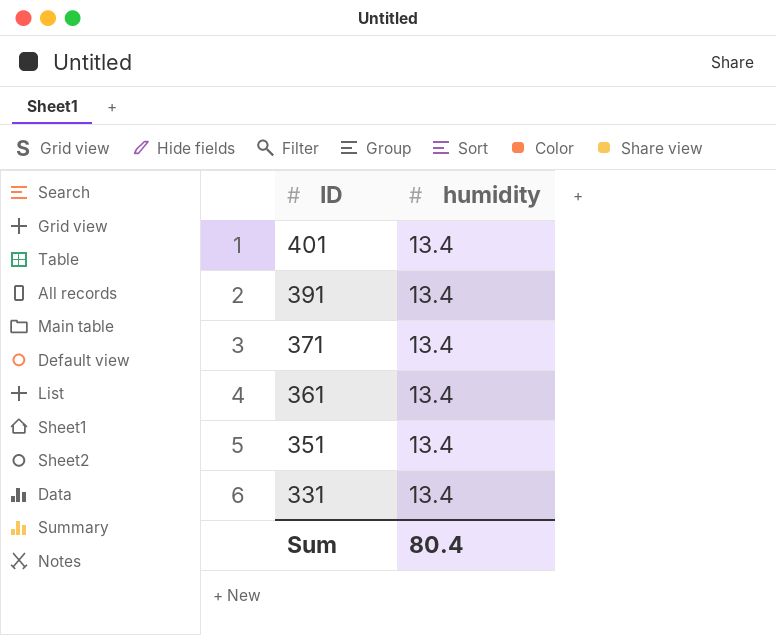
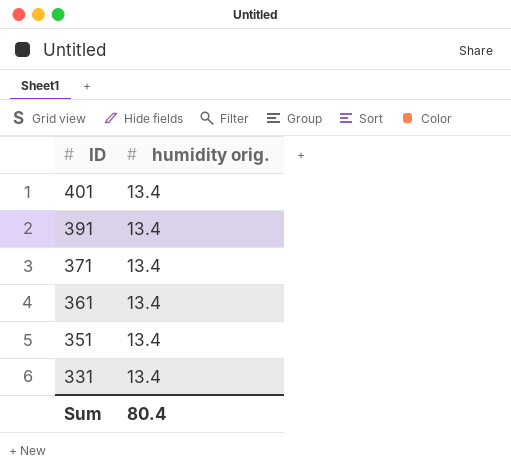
column name: humidity -> humidity orig.

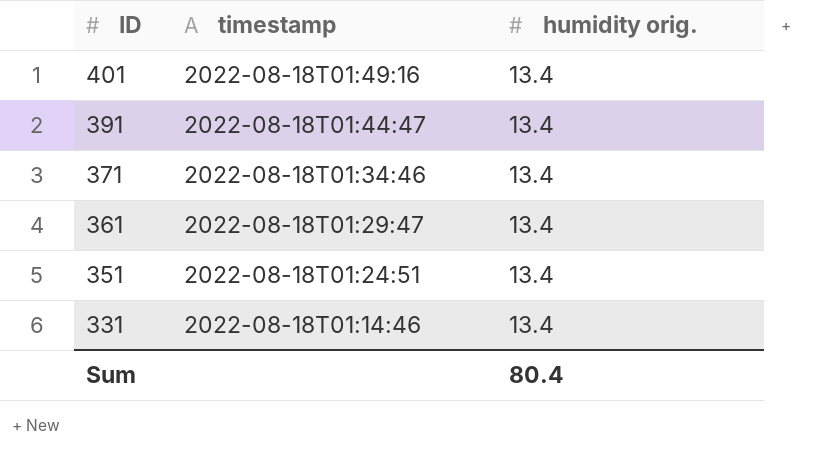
column timestamp | position: none -> 2

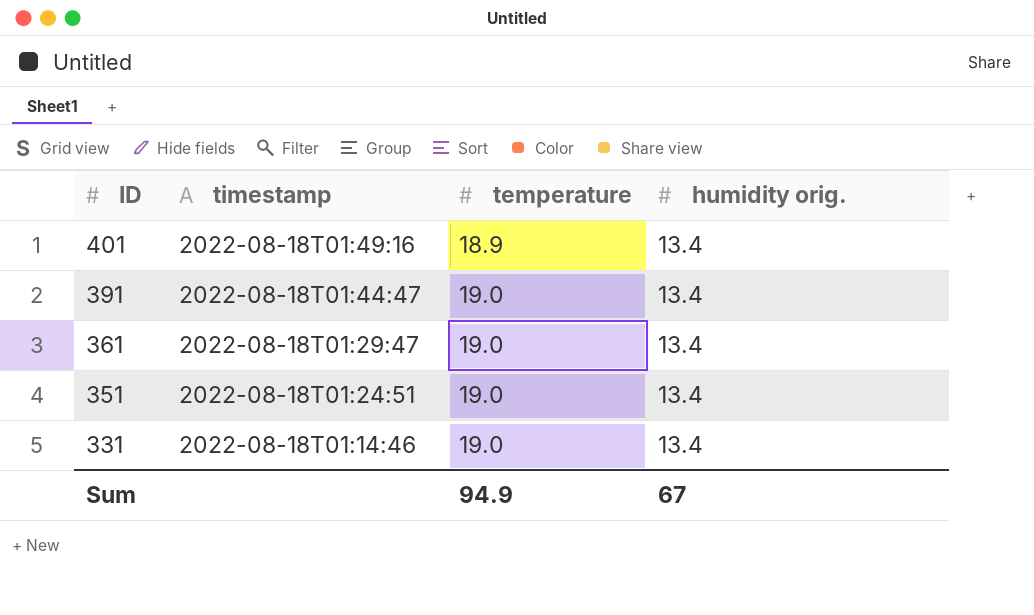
column temperature | position: none -> 3
row 371: 2022-08-18T01:34:46 | 13.4 -> none
Sum | humidity orig.: 80.4 -> 67

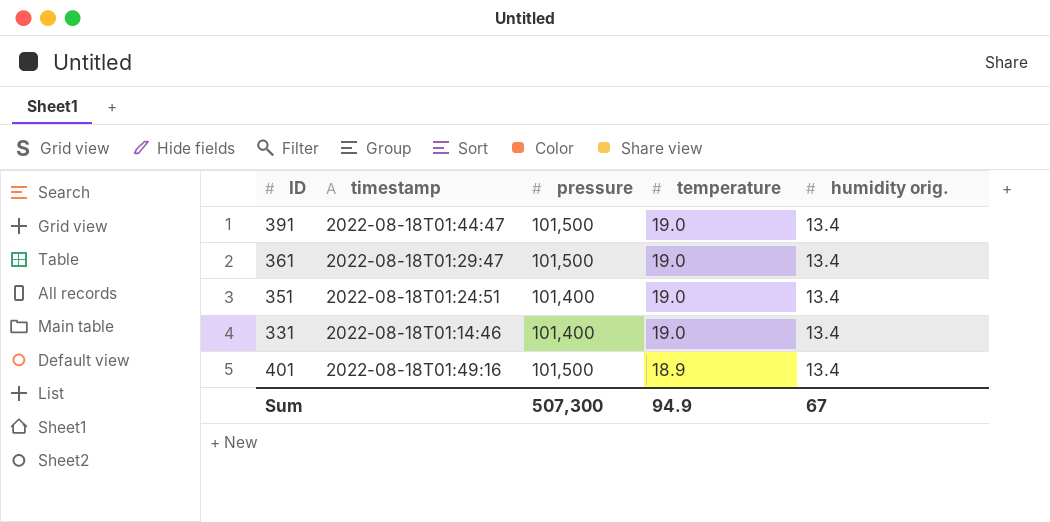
row order: ID descending -> temperature descending
column pressure | position: none -> 3

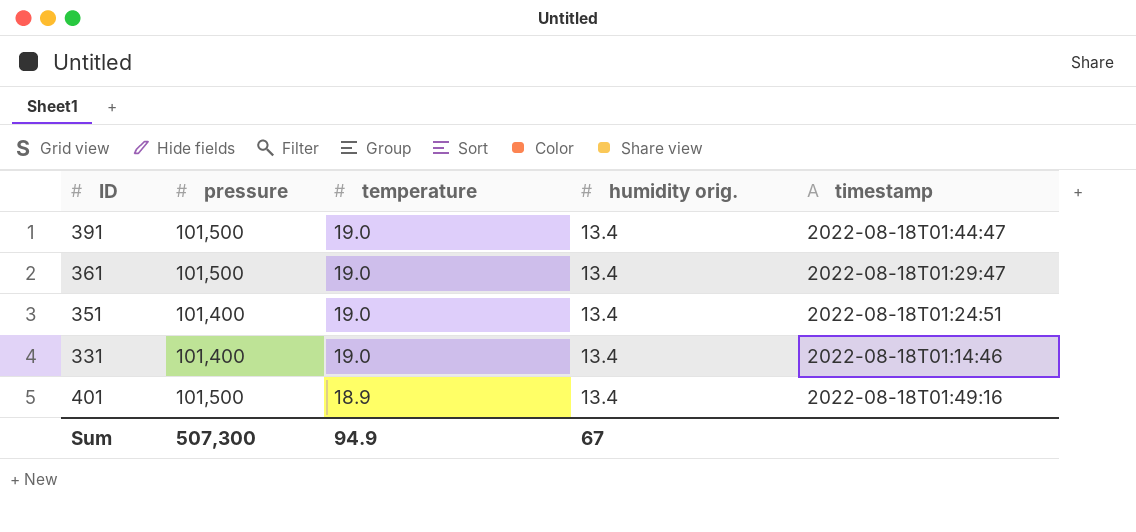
column timestamp | position: 2 -> 5

